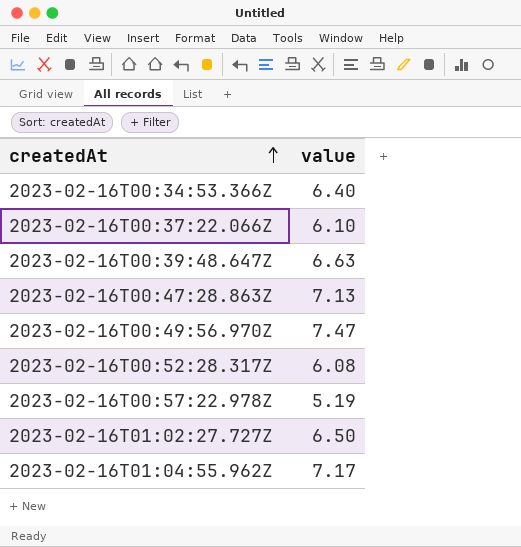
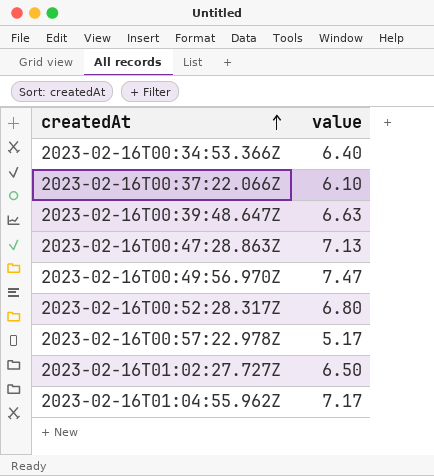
2023-02-16T00:52:28.317Z | value: 6.08 -> 6.80
2023-02-16T00:57:22.978Z | value: 5.19 -> 5.17

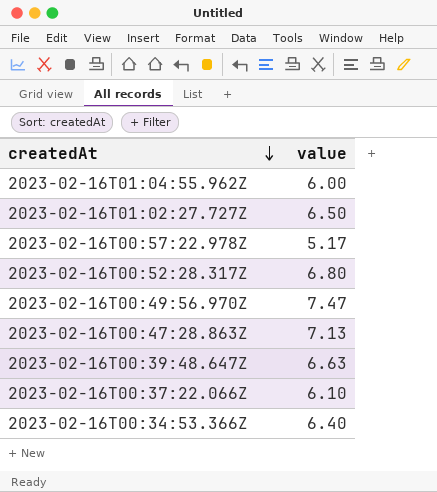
row order: createdAt ascending -> createdAt descending
2023-02-16T01:04:55.962Z | value: 7.17 -> 6.00

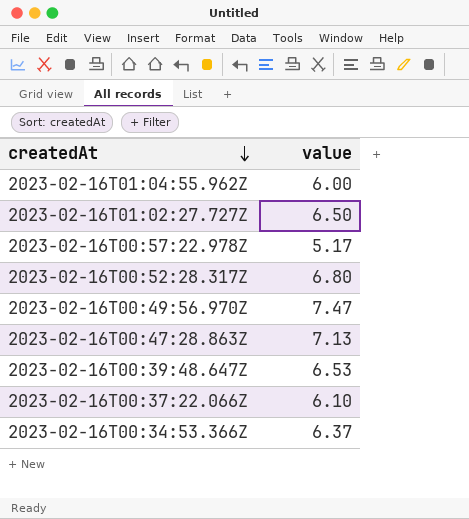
2023-02-16T00:39:48.647Z | value: 6.63 -> 6.53
2023-02-16T00:34:53.366Z | value: 6.40 -> 6.37

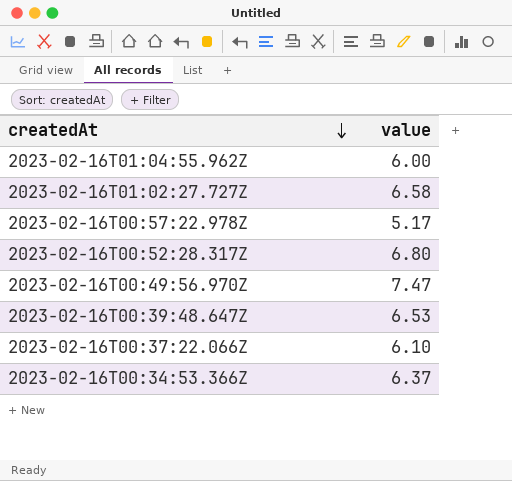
row 2023-02-16T00:47:28.863Z: 7.13 -> none
2023-02-16T01:02:27.727Z | value: 6.50 -> 6.58

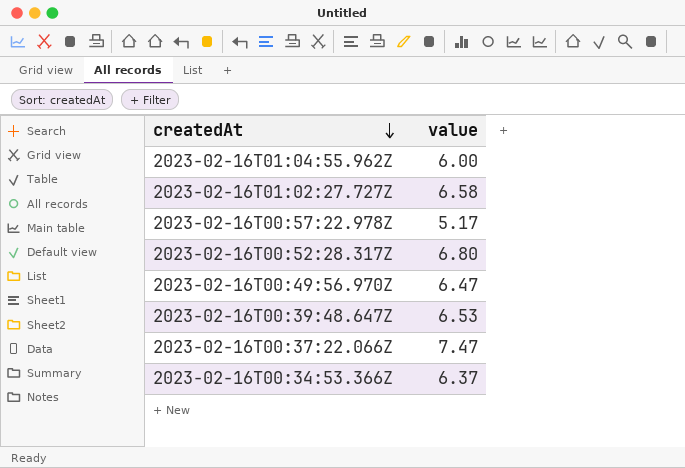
2023-02-16T00:49:56.970Z | value: 7.47 -> 6.47
2023-02-16T00:37:22.066Z | value: 6.10 -> 7.47

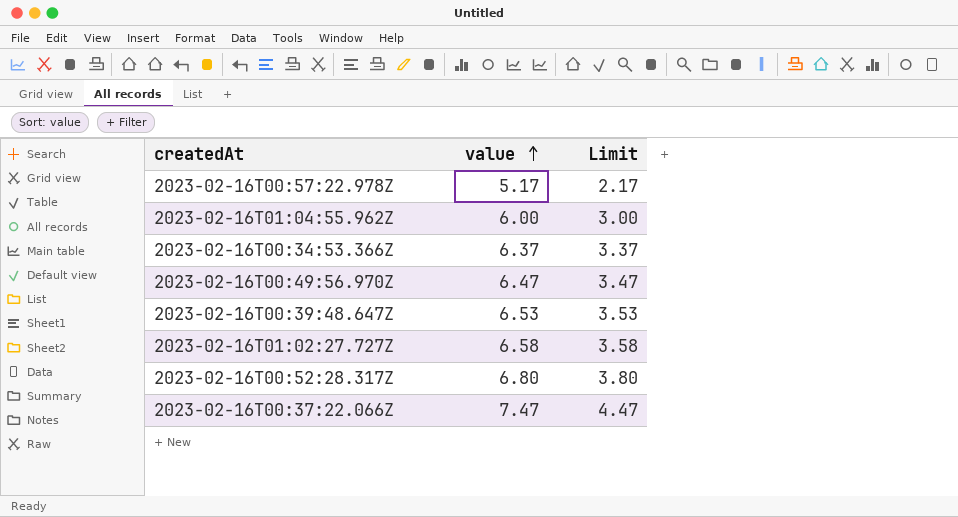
row order: createdAt descending -> value ascending
column Limit | formula: none -> [value] - 3

